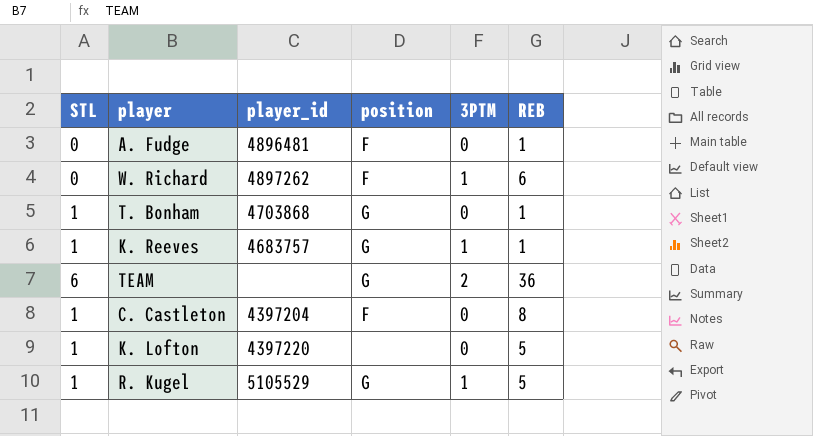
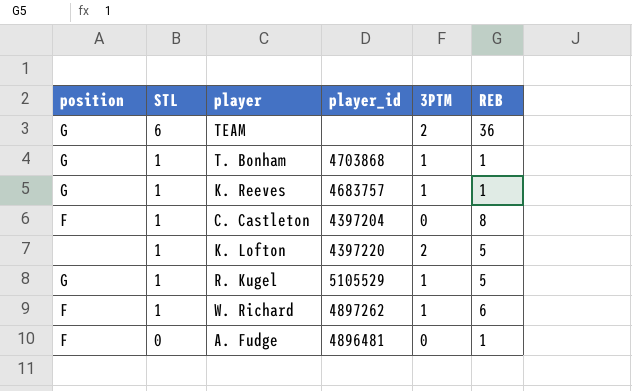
row order: none -> STL descending
column position | position: 4 -> 1
T. Bonham | 3PTM: 0 -> 1
K. Lofton | 3PTM: 0 -> 2
W. Richard | STL: 0 -> 1

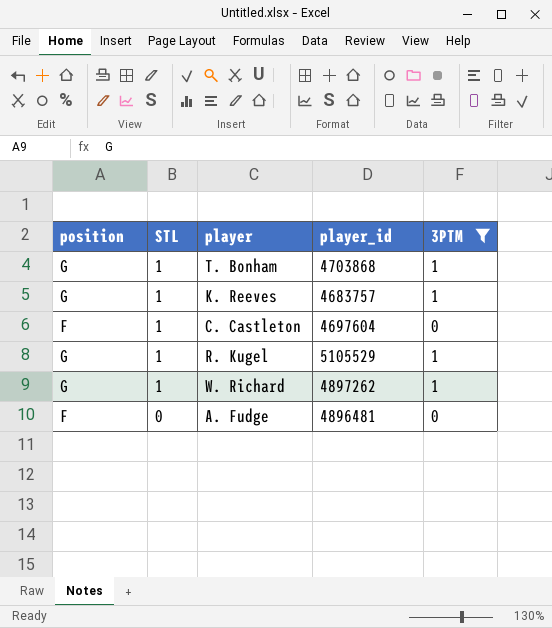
filter: none -> 3PTM != 2
column REB | position: 6 -> none
C. Castleton | player_id: 4397204 -> 4697604
W. Richard | position: F -> G

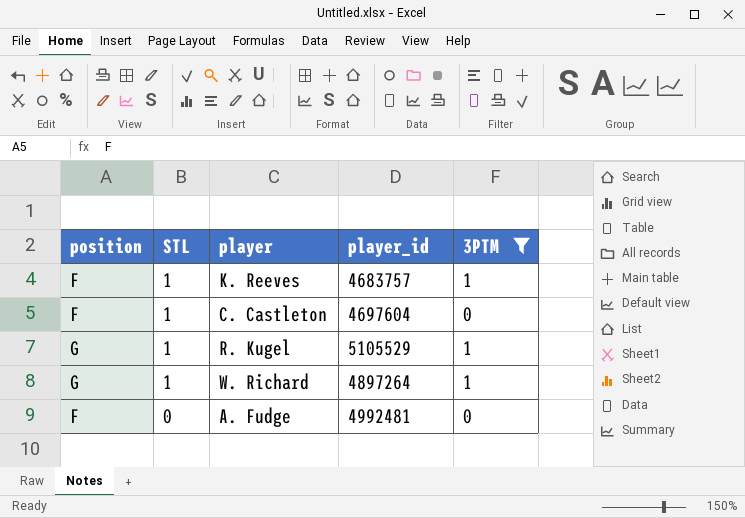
row T. Bonham: G | 1 | 4703868 | 1 -> none
K. Reeves | position: G -> F
W. Richard | player_id: 4897262 -> 4897264
A. Fudge | player_id: 4896481 -> 4992481

